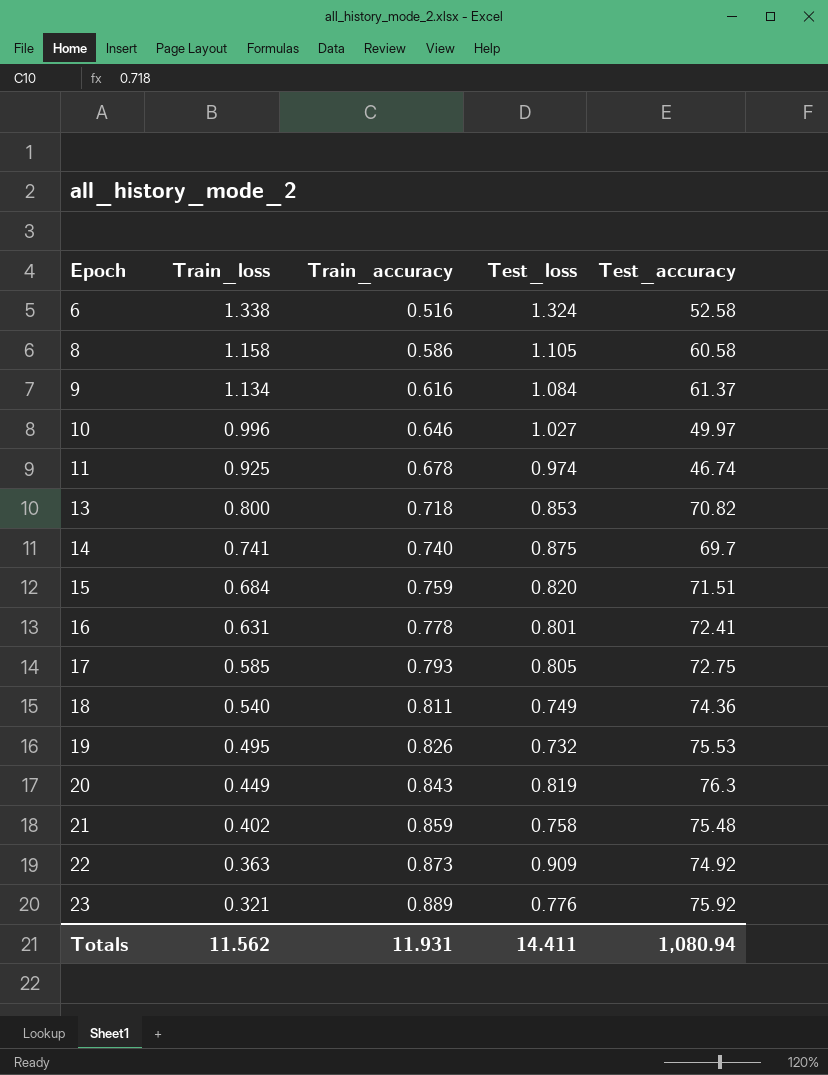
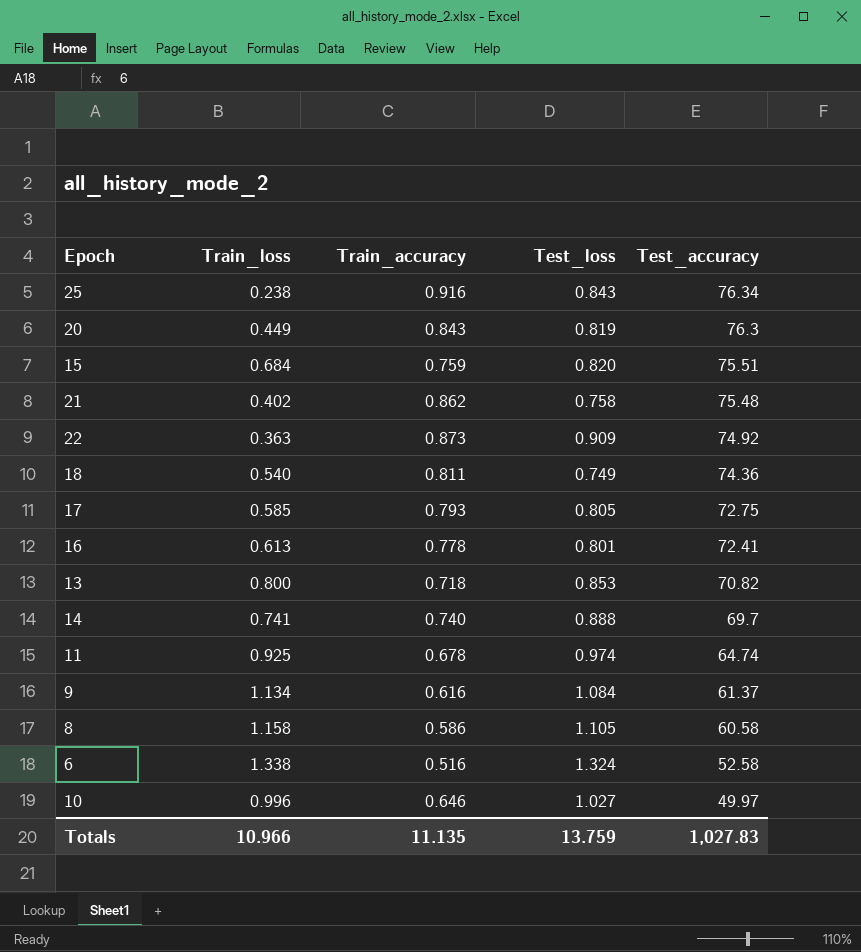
row order: Epoch ascending -> Test_accuracy descending
row 19: 0.495 | 0.826 | 0.732 | 75.53 -> none
row 23: 0.321 | 0.889 | 0.776 | 75.92 -> none
row 25: none -> 0.238 | 0.916 | 0.843 | 76.34
15 | Test_accuracy: 71.51 -> 75.51
21 | Train_accuracy: 0.859 -> 0.862
16 | Train_loss: 0.631 -> 0.613
14 | Test_loss: 0.875 -> 0.888
11 | Test_accuracy: 46.74 -> 64.74
Totals | Train_loss: 11.562 -> 10.966
Totals | Train_accuracy: 11.931 -> 11.135
Totals | Test_loss: 14.411 -> 13.759
Totals | Test_accuracy: 1,080.94 -> 1,027.83

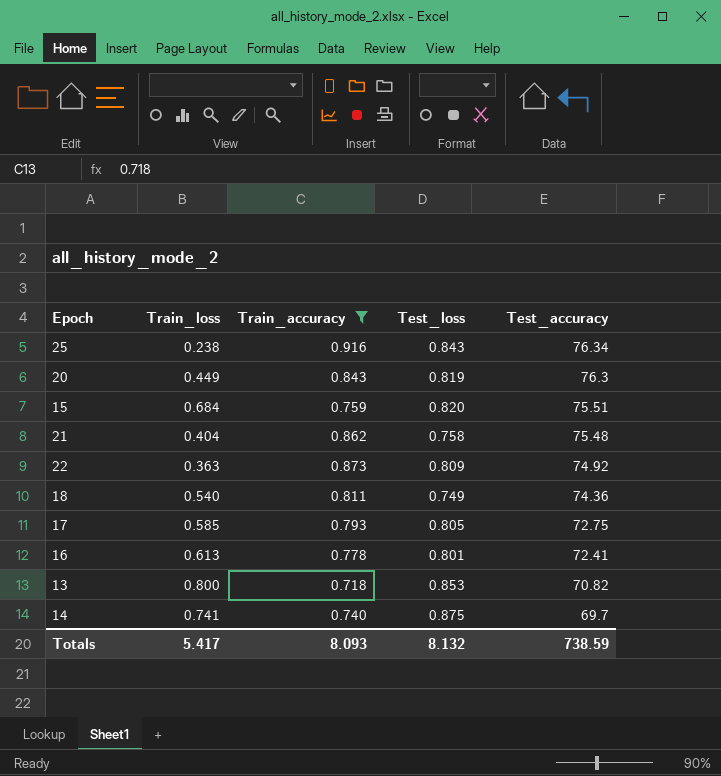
filter: none -> Train_accuracy >= 0.718
21 | Train_loss: 0.402 -> 0.404
22 | Test_loss: 0.909 -> 0.809
14 | Test_loss: 0.888 -> 0.875
Totals | Train_loss: 10.966 -> 5.417
Totals | Train_accuracy: 11.135 -> 8.093
Totals | Test_loss: 13.759 -> 8.132
Totals | Test_accuracy: 1,027.83 -> 738.59

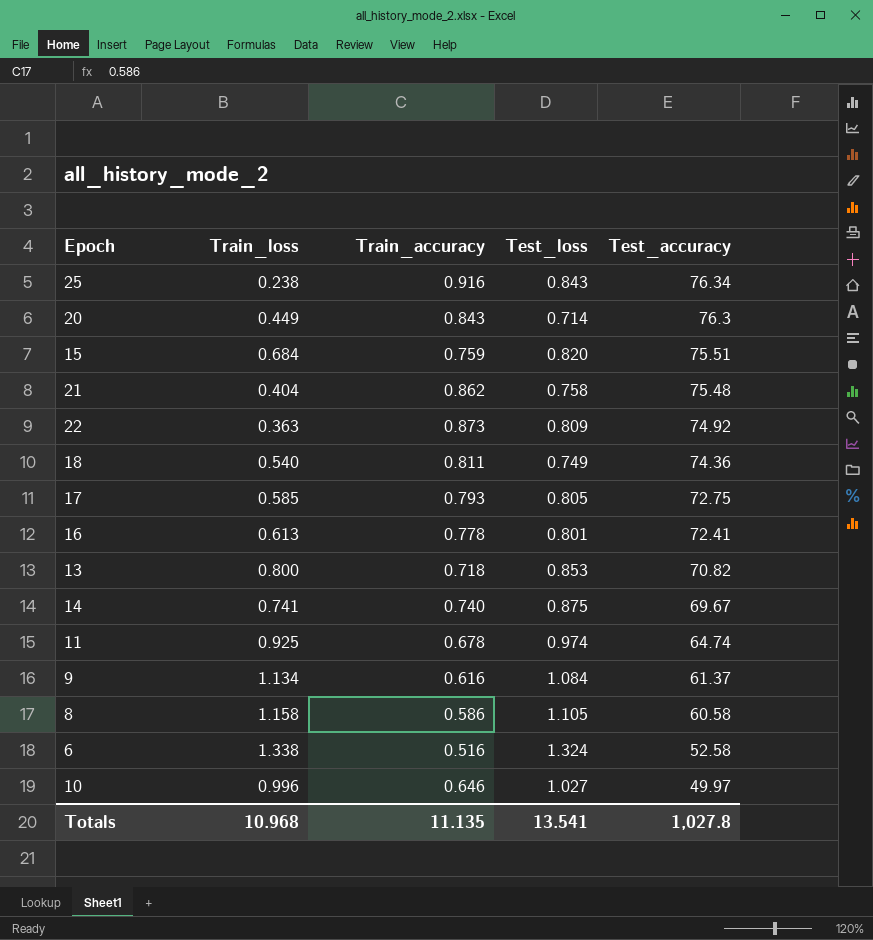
filter: Train_accuracy >= 0.718 -> none
20 | Test_loss: 0.819 -> 0.714
14 | Test_accuracy: 69.7 -> 69.67
Totals | Train_loss: 5.417 -> 10.968
Totals | Train_accuracy: 8.093 -> 11.135
Totals | Test_loss: 8.132 -> 13.541
Totals | Test_accuracy: 738.59 -> 1,027.8

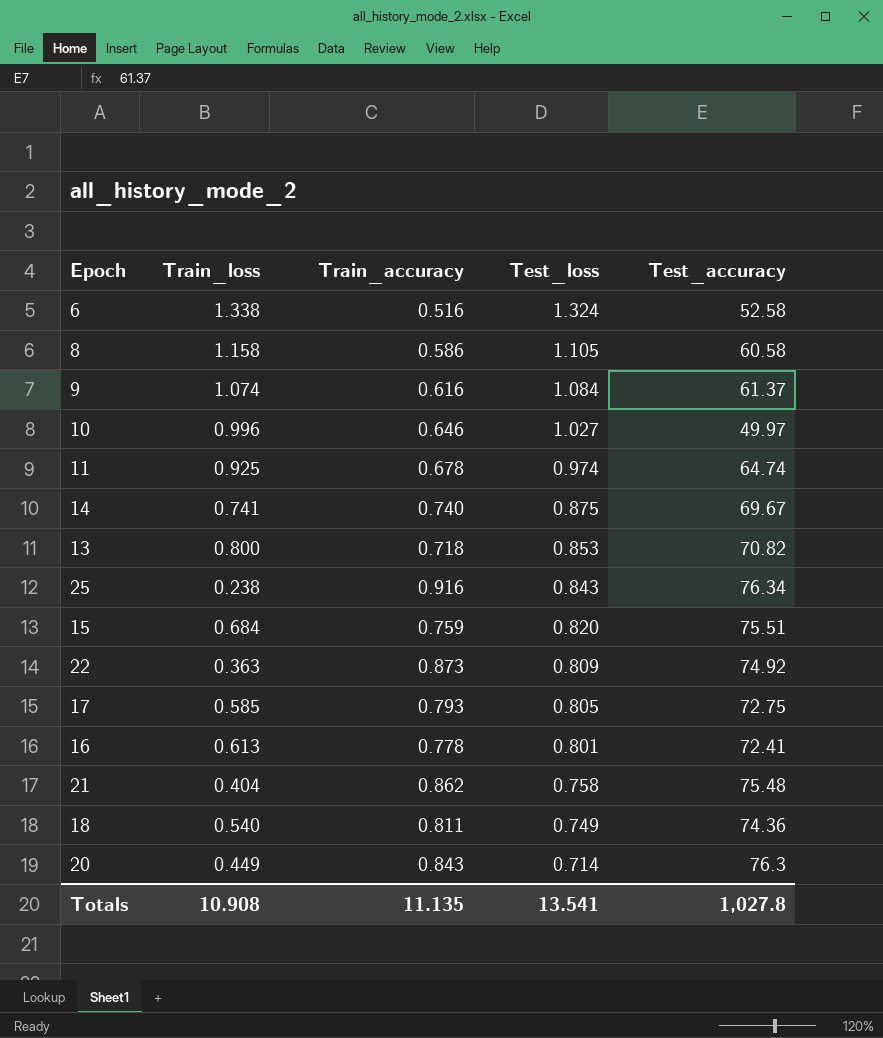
row order: Test_accuracy descending -> Test_loss descending
9 | Train_loss: 1.134 -> 1.074
Totals | Train_loss: 10.968 -> 10.908

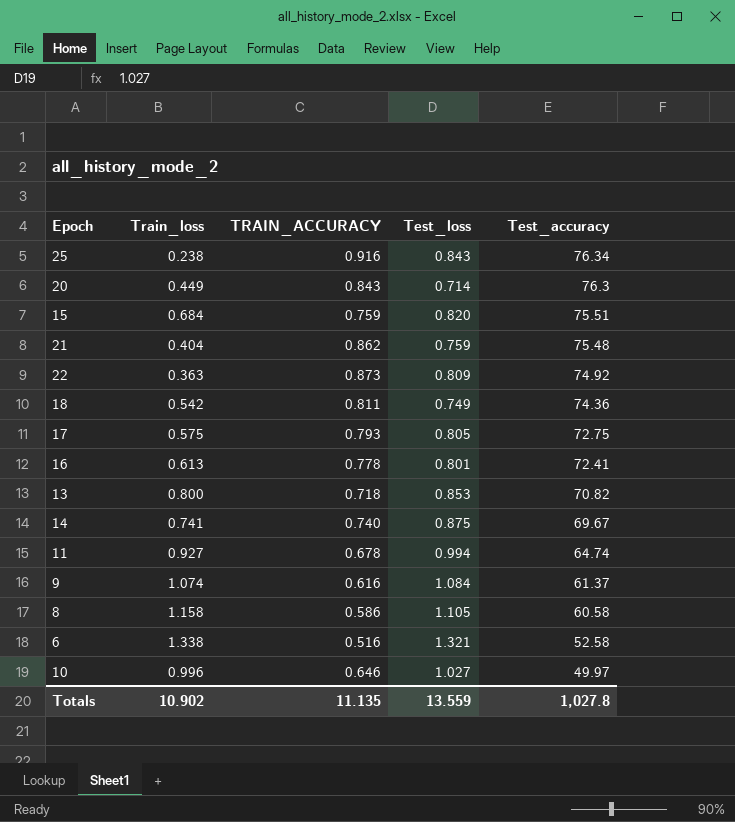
row order: Test_loss descending -> Test_accuracy descending
column name: Train_accuracy -> TRAIN_ACCURACY
21 | Test_loss: 0.758 -> 0.759
18 | Train_loss: 0.540 -> 0.542
17 | Train_loss: 0.585 -> 0.575
11 | Train_loss: 0.925 -> 0.927
11 | Test_loss: 0.974 -> 0.994
6 | Test_loss: 1.324 -> 1.321
Totals | Train_loss: 10.908 -> 10.902
Totals | Test_loss: 13.541 -> 13.559

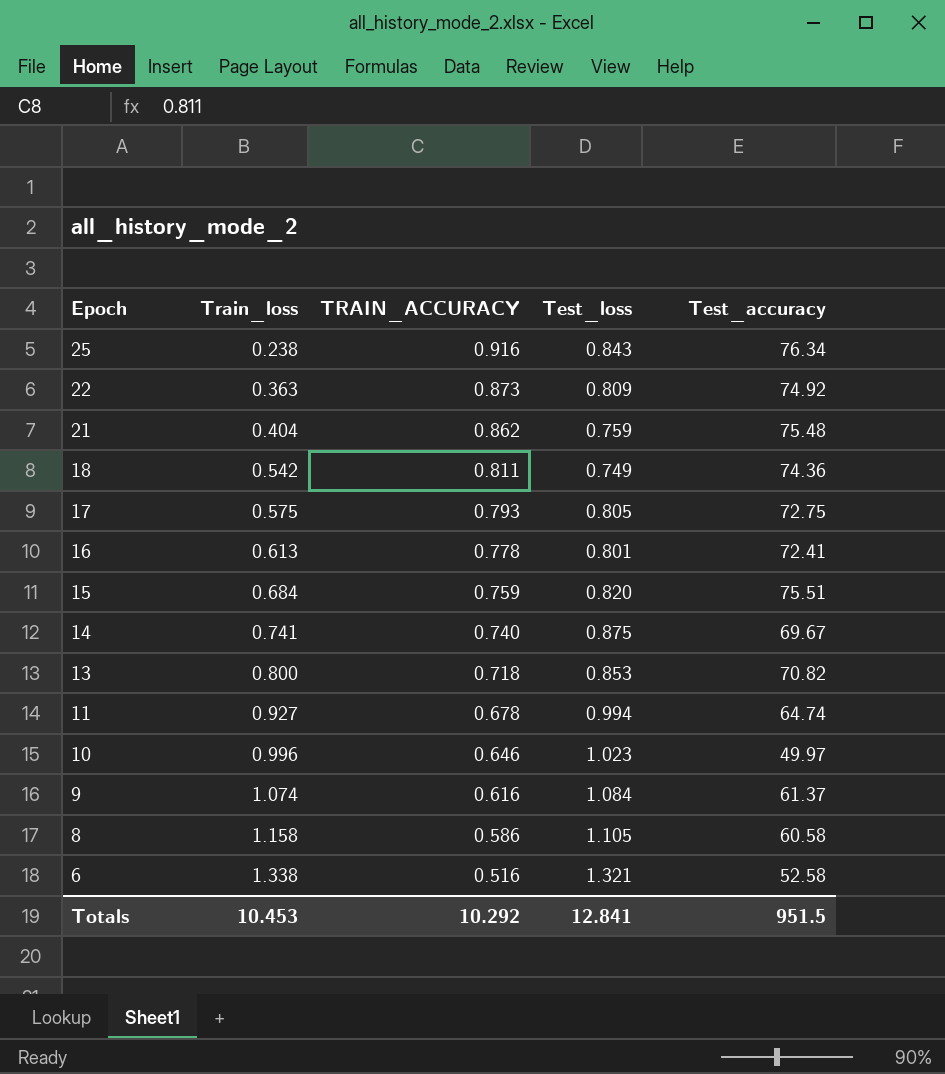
row order: Test_accuracy descending -> Epoch descending
row 20: 0.449 | 0.843 | 0.714 | 76.3 -> none
10 | Test_loss: 1.027 -> 1.023
Totals | Train_loss: 10.902 -> 10.453
Totals | TRAIN_ACCURACY: 11.135 -> 10.292
Totals | Test_loss: 13.559 -> 12.841
Totals | Test_accuracy: 1,027.8 -> 951.5

